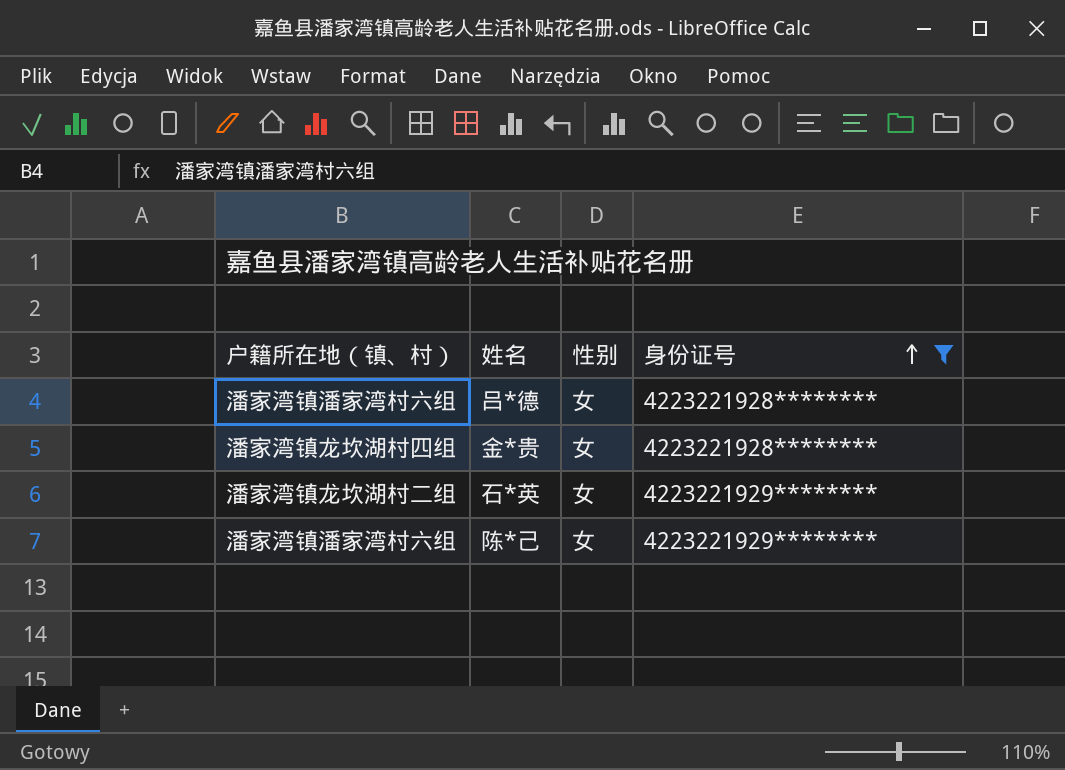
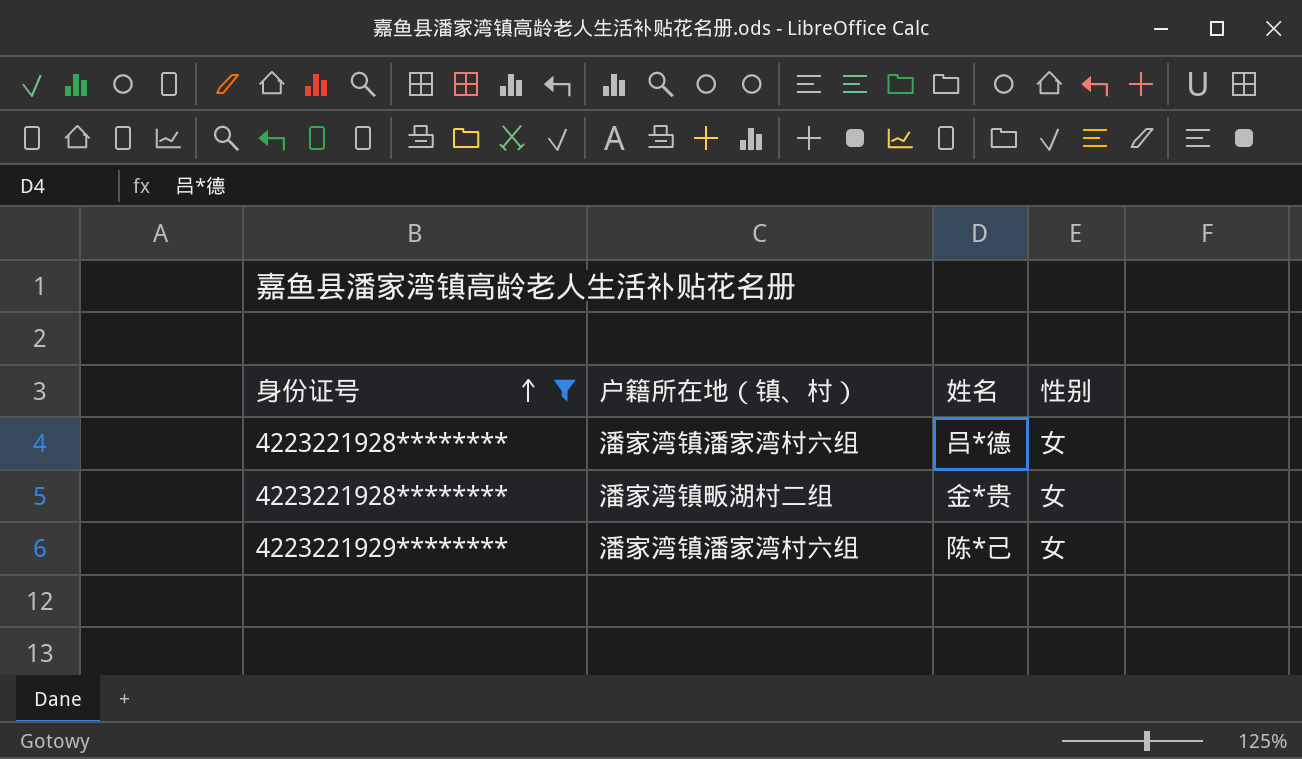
column 身份证号 | position: 4 -> 1
row 石*英: 潘家湾镇龙坎湖村二组 | 女 | 4223221929******** -> none
金*贵 | 户籍所在地（镇、村）: 潘家湾镇龙坎湖村四组 -> 潘家湾镇畈湖村二组

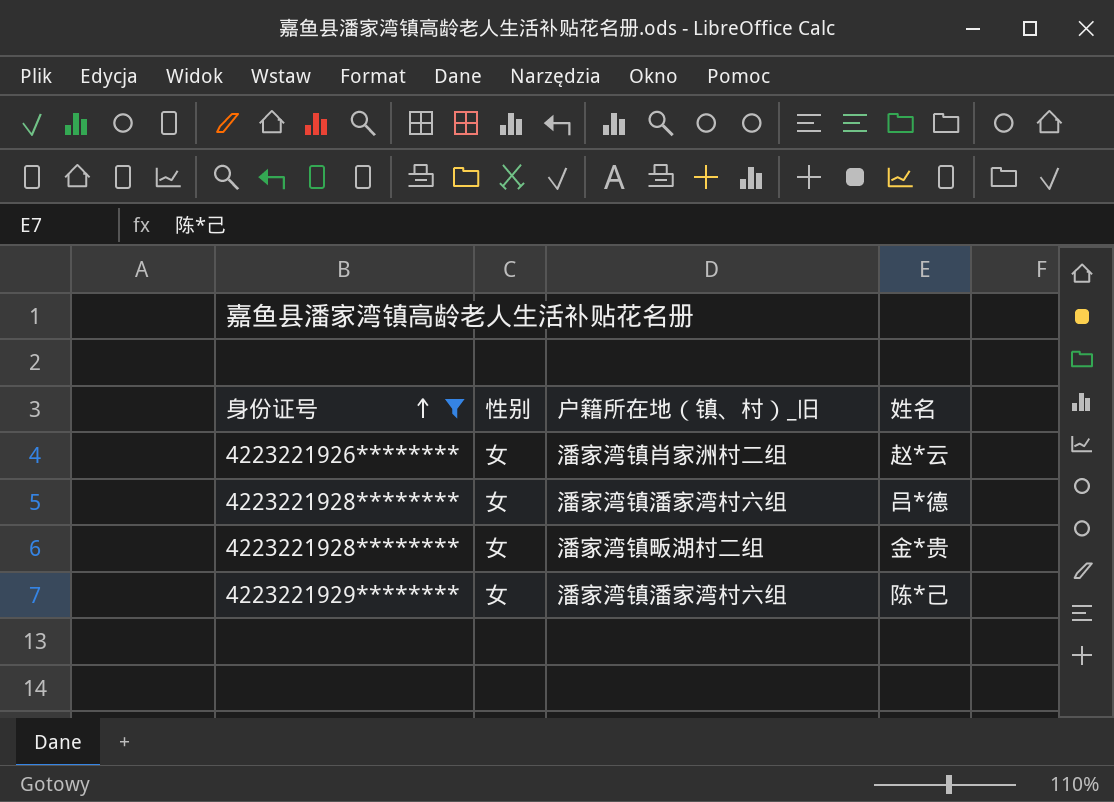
column 性别 | position: 4 -> 2
column name: 户籍所在地（镇、村） -> 户籍所在地（镇、村）_旧
row 赵*云: none -> 4223221926******** | 女 | 潘家湾镇肖家洲村二组

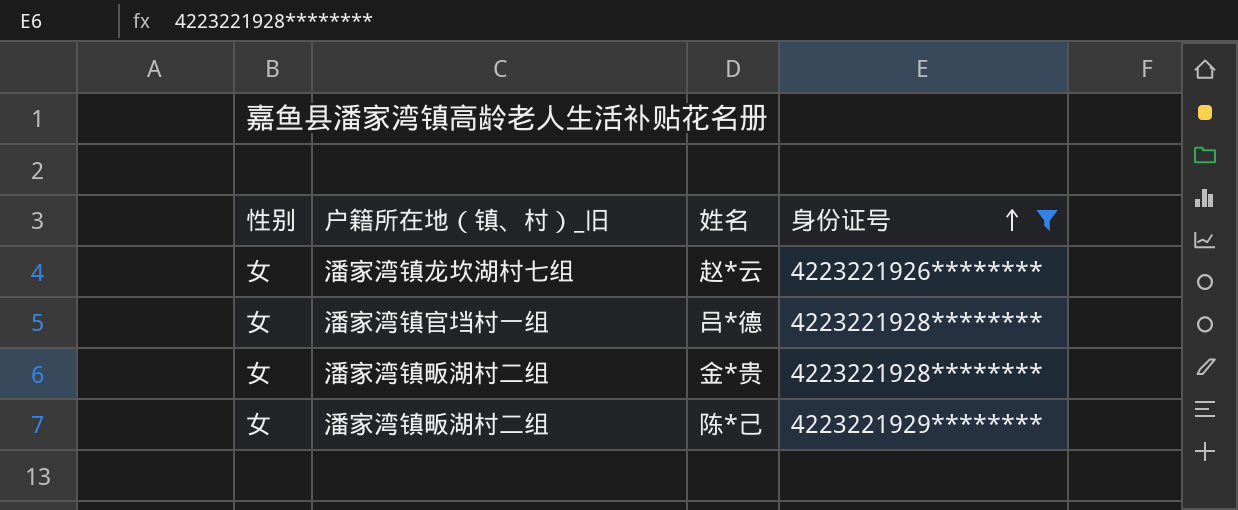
column 身份证号 | position: 1 -> 4
赵*云 | 户籍所在地（镇、村）_旧: 潘家湾镇肖家洲村二组 -> 潘家湾镇龙坎湖村七组
吕*德 | 户籍所在地（镇、村）_旧: 潘家湾镇潘家湾村六组 -> 潘家湾镇官垱村一组
陈*己 | 户籍所在地（镇、村）_旧: 潘家湾镇潘家湾村六组 -> 潘家湾镇畈湖村二组

